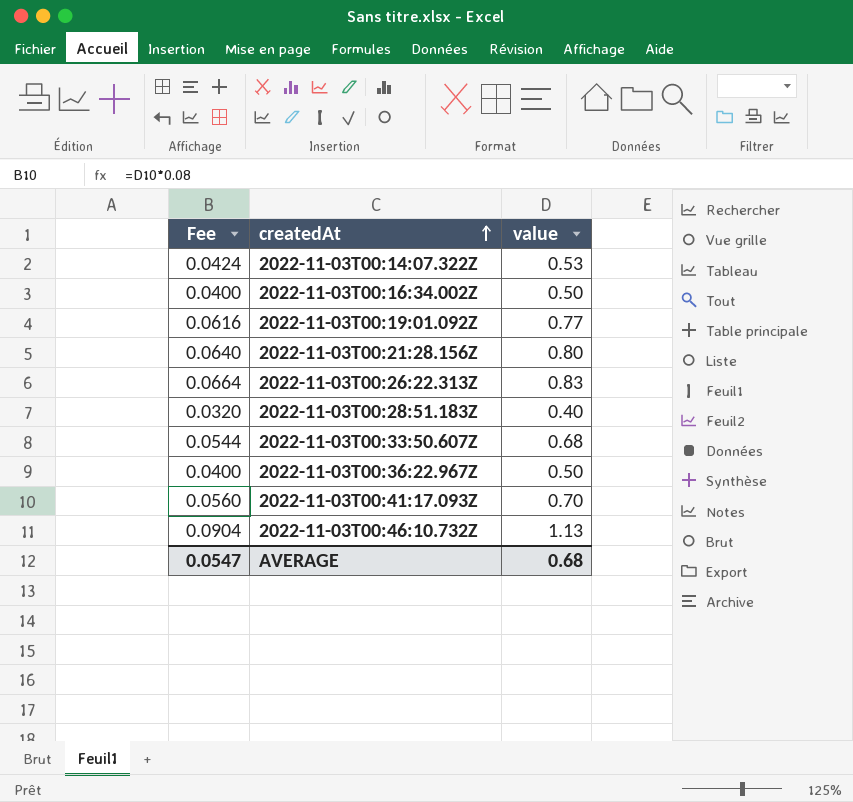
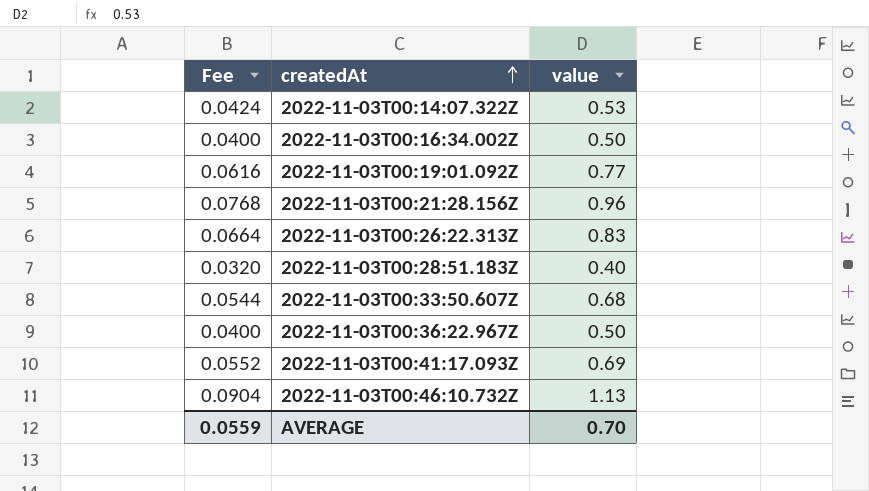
2022-11-03T00:21:28.156Z | Fee: 0.0640 -> 0.0768
2022-11-03T00:21:28.156Z | value: 0.80 -> 0.96
2022-11-03T00:41:17.093Z | Fee: 0.0560 -> 0.0552
2022-11-03T00:41:17.093Z | value: 0.70 -> 0.69
AVERAGE | Fee: 0.0547 -> 0.0559
AVERAGE | value: 0.68 -> 0.70

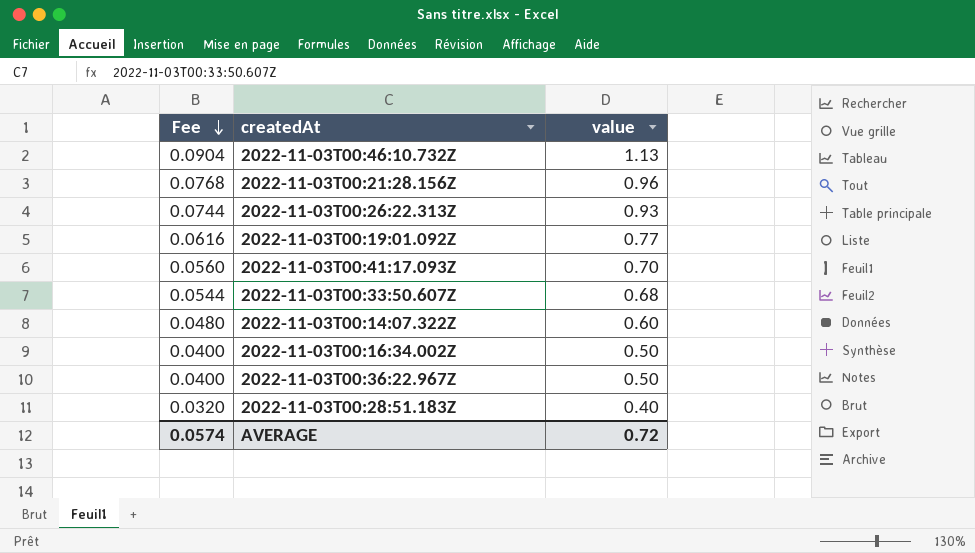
row order: createdAt ascending -> Fee descending
2022-11-03T00:26:22.313Z | Fee: 0.0664 -> 0.0744
2022-11-03T00:26:22.313Z | value: 0.83 -> 0.93
2022-11-03T00:41:17.093Z | Fee: 0.0552 -> 0.0560
2022-11-03T00:41:17.093Z | value: 0.69 -> 0.70
2022-11-03T00:14:07.322Z | Fee: 0.0424 -> 0.0480
2022-11-03T00:14:07.322Z | value: 0.53 -> 0.60
AVERAGE | Fee: 0.0559 -> 0.0574
AVERAGE | value: 0.70 -> 0.72

